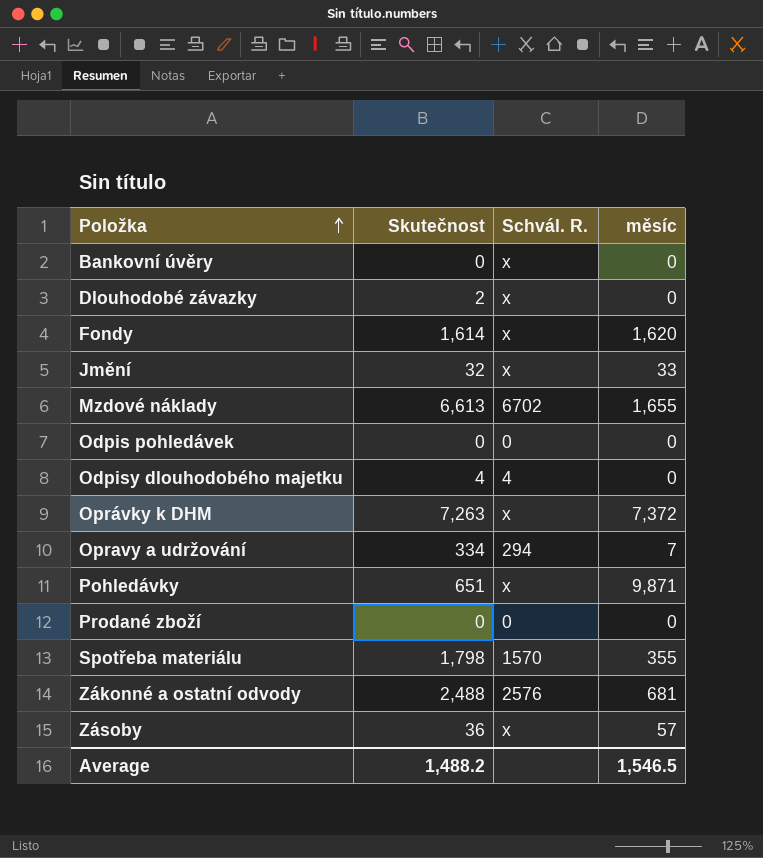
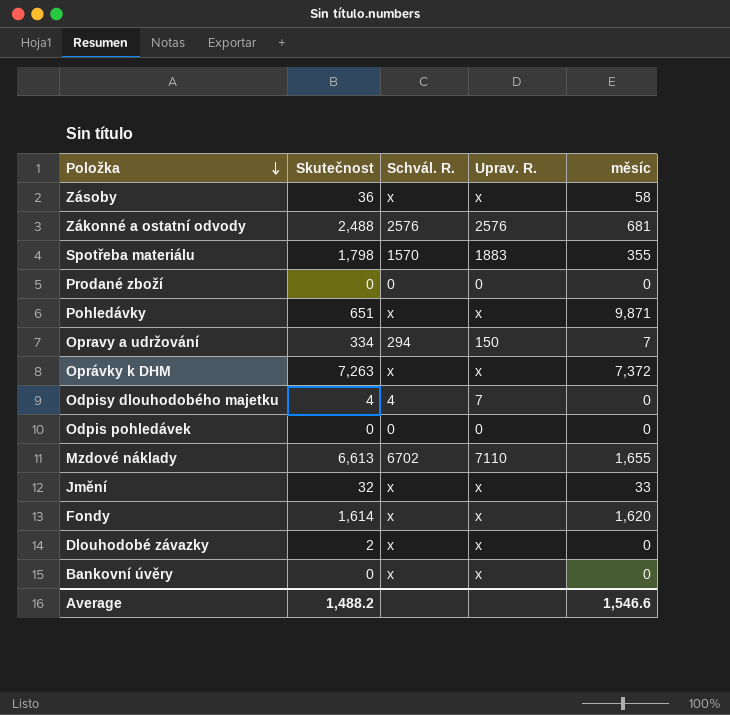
row order: Položka ascending -> Položka descending
column Uprav. R. | position: none -> 4
Zásoby | měsíc: 57 -> 58
Average | měsíc: 1,546.5 -> 1,546.6

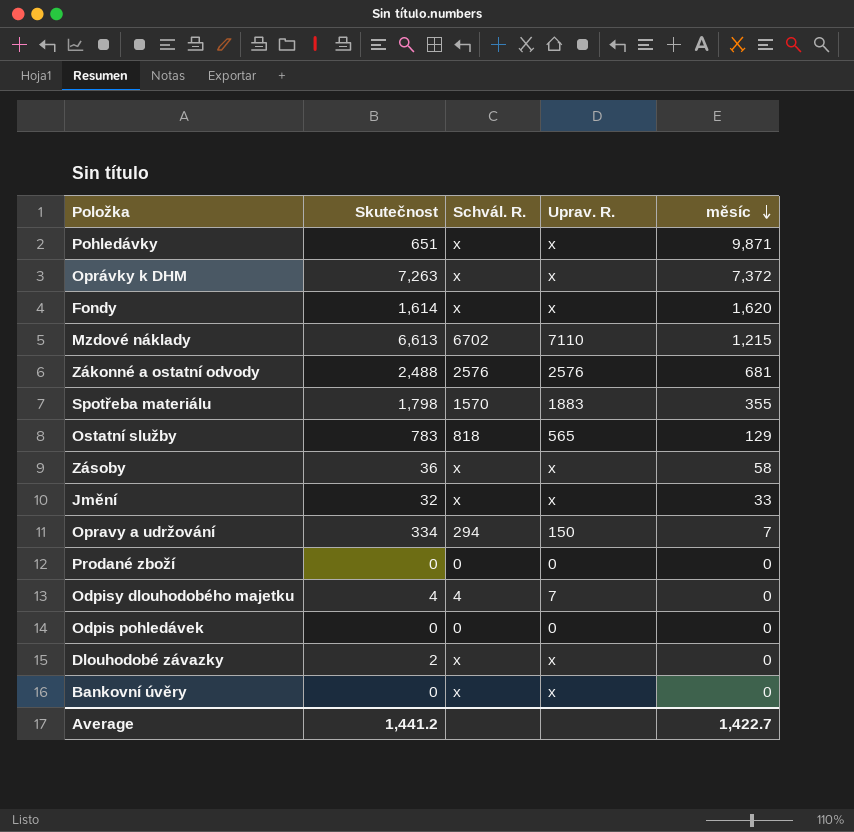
row order: Položka descending -> měsíc descending
Mzdové náklady | měsíc: 1,655 -> 1,215
row Ostatní služby: none -> 783 | 818 | 565 | 129
Average | Skutečnost: 1,488.2 -> 1,441.2
Average | měsíc: 1,546.6 -> 1,422.7

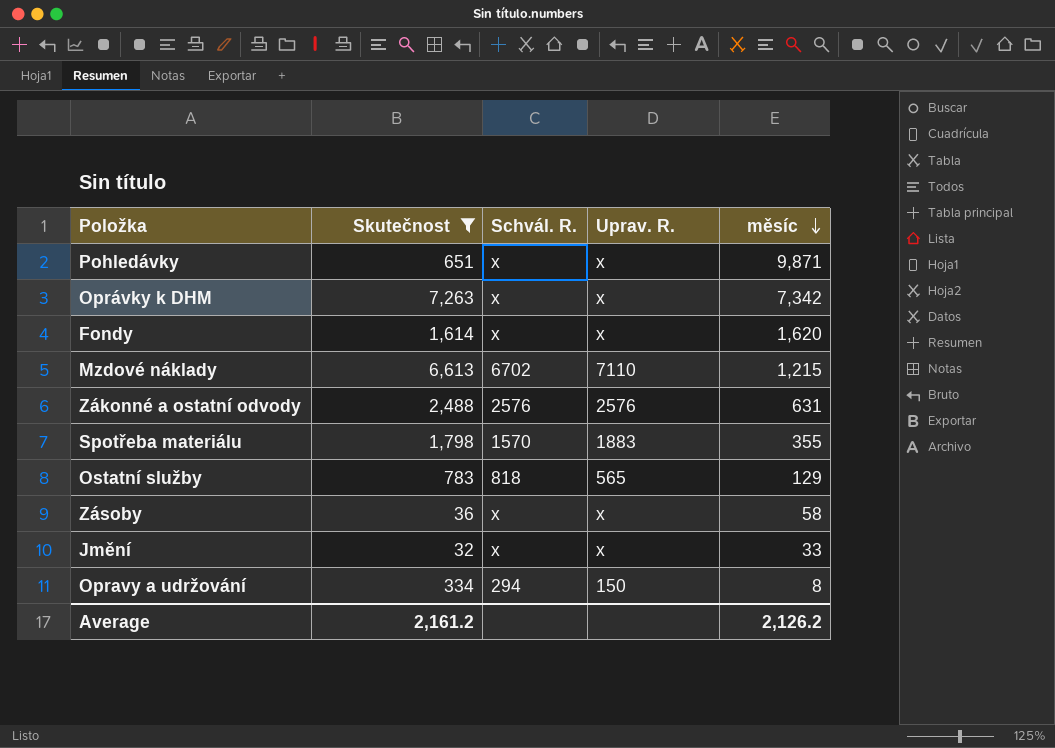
filter: none -> Skutečnost >= 32
Oprávky k DHM | měsíc: 7,372 -> 7,342
Zákonné a ostatní odvody | měsíc: 681 -> 631
Opravy a udržování | měsíc: 7 -> 8
Average | Skutečnost: 1,441.2 -> 2,161.2
Average | měsíc: 1,422.7 -> 2,126.2

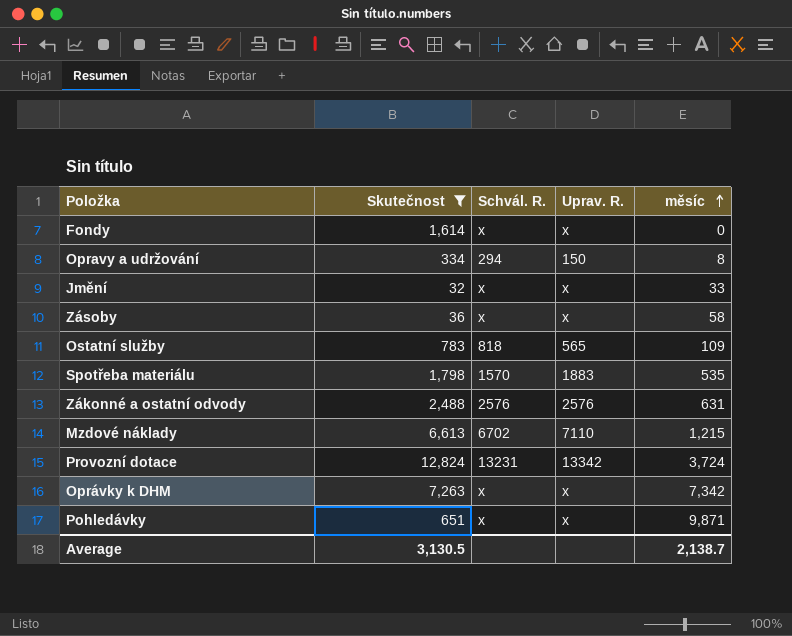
row order: měsíc descending -> měsíc ascending
Fondy | měsíc: 1,620 -> 0
Ostatní služby | měsíc: 129 -> 109
Spotřeba materiálu | měsíc: 355 -> 535
row Provozní dotace: none -> 12,824 | 13231 | 13342 | 3,724
Average | Skutečnost: 2,161.2 -> 3,130.5
Average | měsíc: 2,126.2 -> 2,138.7

